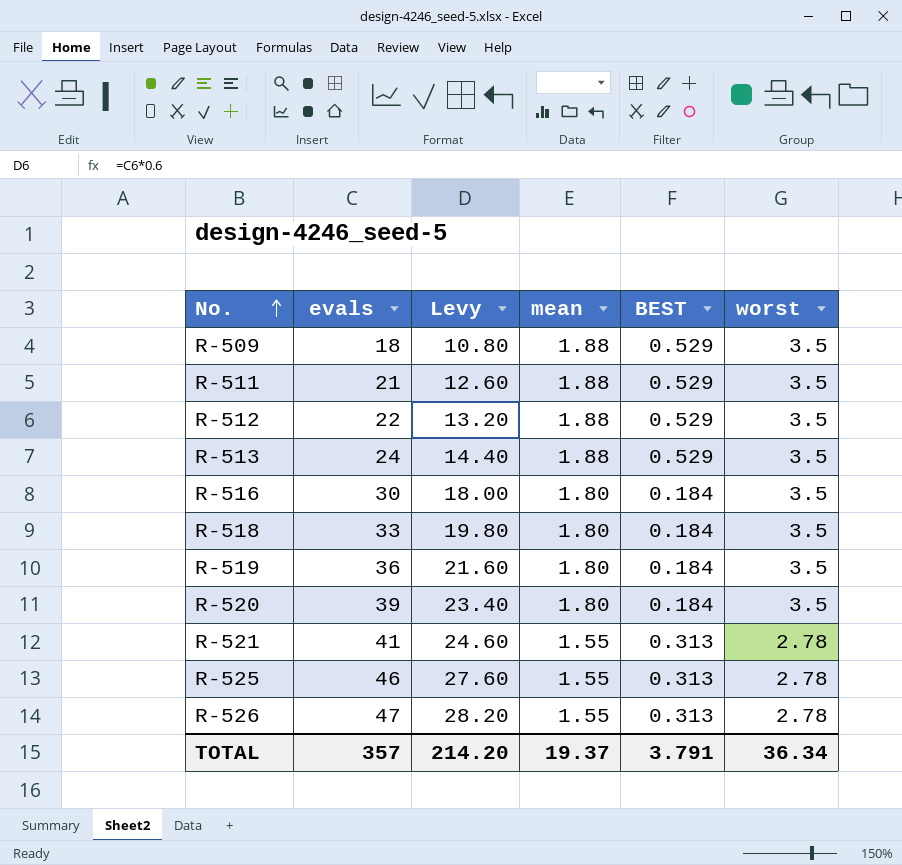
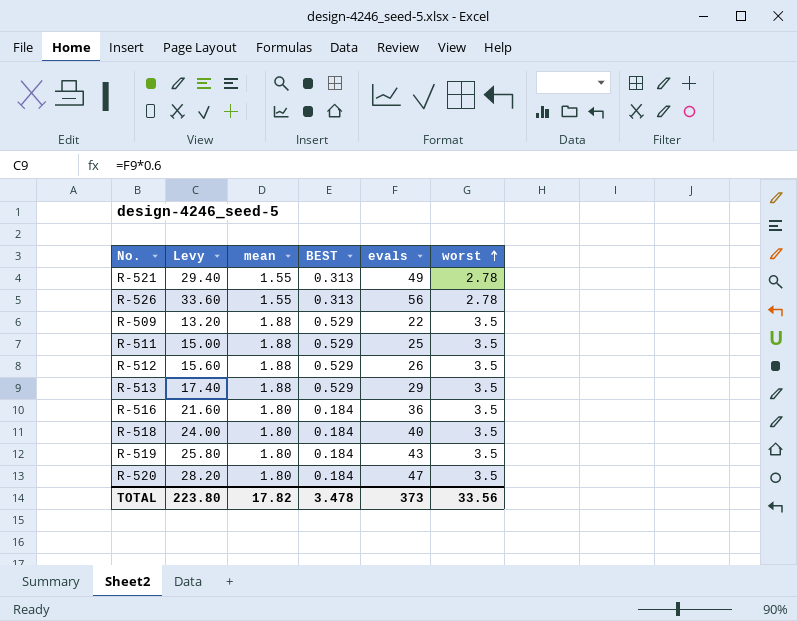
row order: No. ascending -> worst ascending
column evals | position: 2 -> 5
row R-525: 46 | 27.60 | 1.55 | 0.313 | 2.78 -> none
R-521 | Levy: 24.60 -> 29.40
R-521 | evals: 41 -> 49
R-526 | Levy: 28.20 -> 33.60
R-526 | evals: 47 -> 56
R-509 | Levy: 10.80 -> 13.20
R-509 | evals: 18 -> 22
R-511 | Levy: 12.60 -> 15.00
R-511 | evals: 21 -> 25
R-512 | Levy: 13.20 -> 15.60
R-512 | evals: 22 -> 26
R-513 | Levy: 14.40 -> 17.40
R-513 | evals: 24 -> 29
R-516 | Levy: 18.00 -> 21.60
R-516 | evals: 30 -> 36
R-518 | Levy: 19.80 -> 24.00
R-518 | evals: 33 -> 40
R-519 | Levy: 21.60 -> 25.80
R-519 | evals: 36 -> 43
R-520 | Levy: 23.40 -> 28.20
R-520 | evals: 39 -> 47
TOTAL | Levy: 214.20 -> 223.80
TOTAL | mean: 19.37 -> 17.82
TOTAL | BEST: 3.791 -> 3.478
TOTAL | evals: 357 -> 373
TOTAL | worst: 36.34 -> 33.56

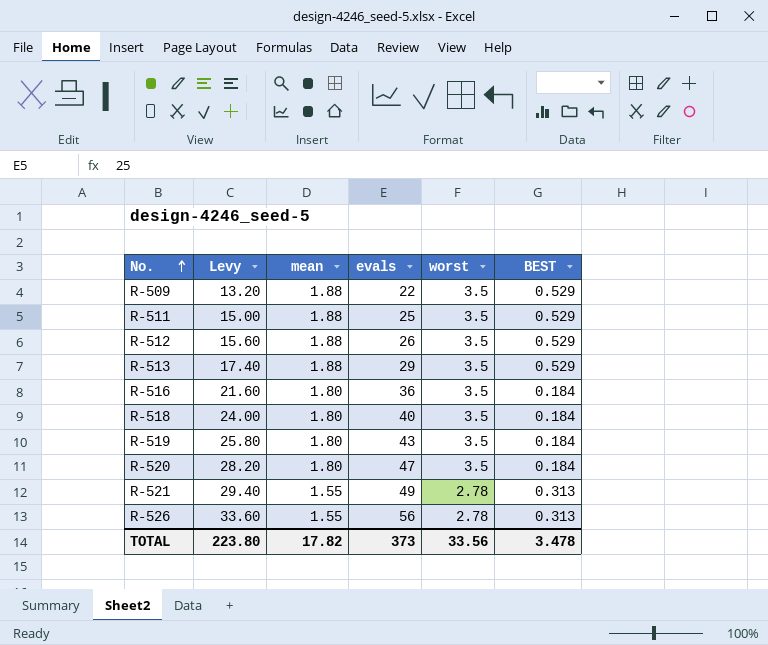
row order: worst ascending -> No. ascending
column BEST | position: 4 -> 6

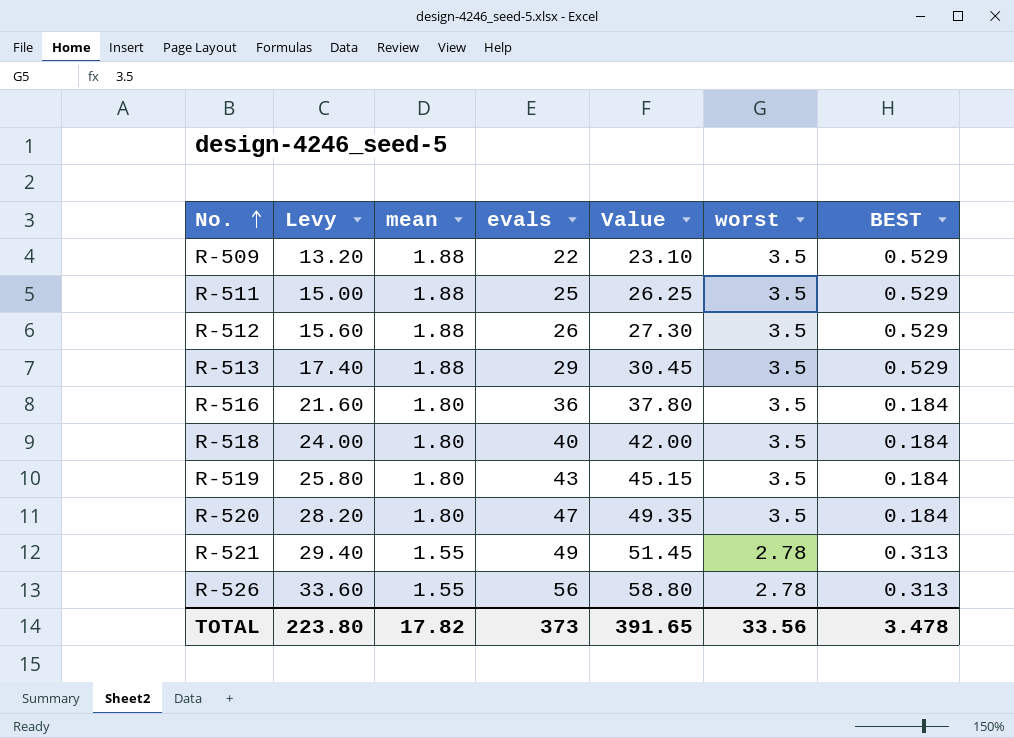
column Value | formula: none -> [evals] * 1.05

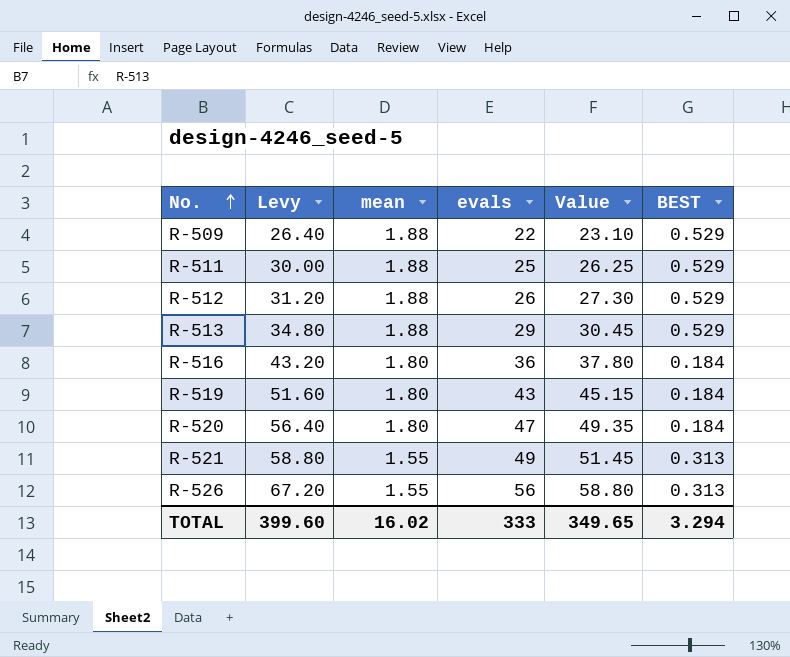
column worst | position: 6 -> none
column Levy | formula: [evals] * 0.6 -> [evals] * 1.2
row R-518: 24.00 | 1.80 | 40 | 42.00 | 3.5 | 0.184 -> none
TOTAL | Levy: 223.80 -> 399.60
TOTAL | mean: 17.82 -> 16.02
TOTAL | evals: 373 -> 333
TOTAL | Value: 391.65 -> 349.65
TOTAL | BEST: 3.478 -> 3.294

